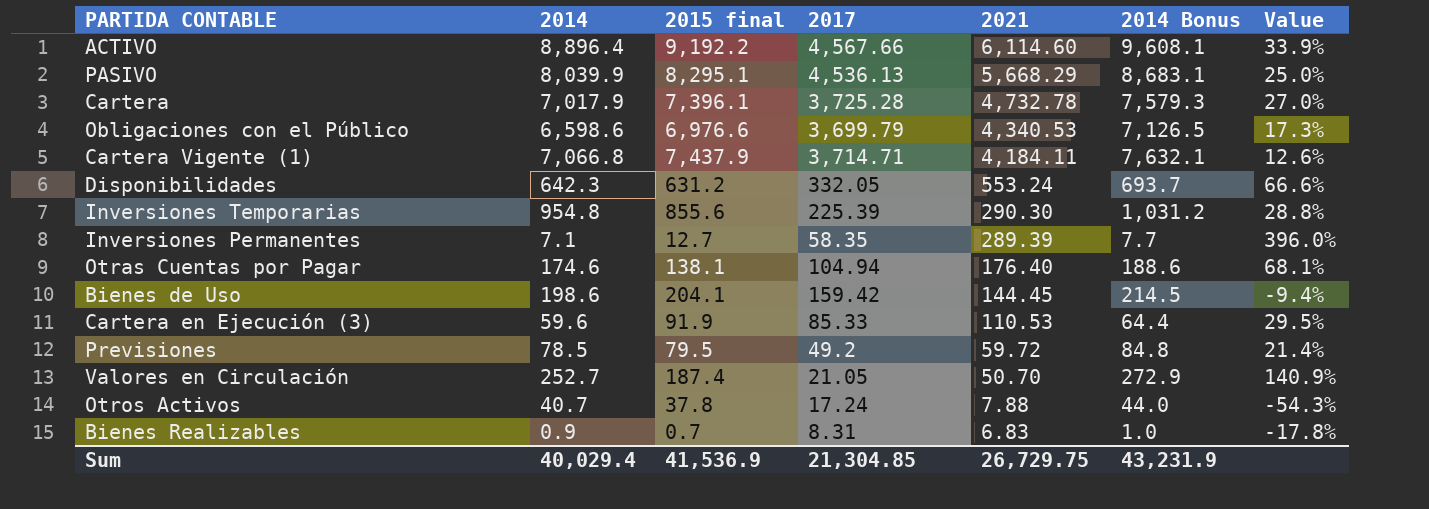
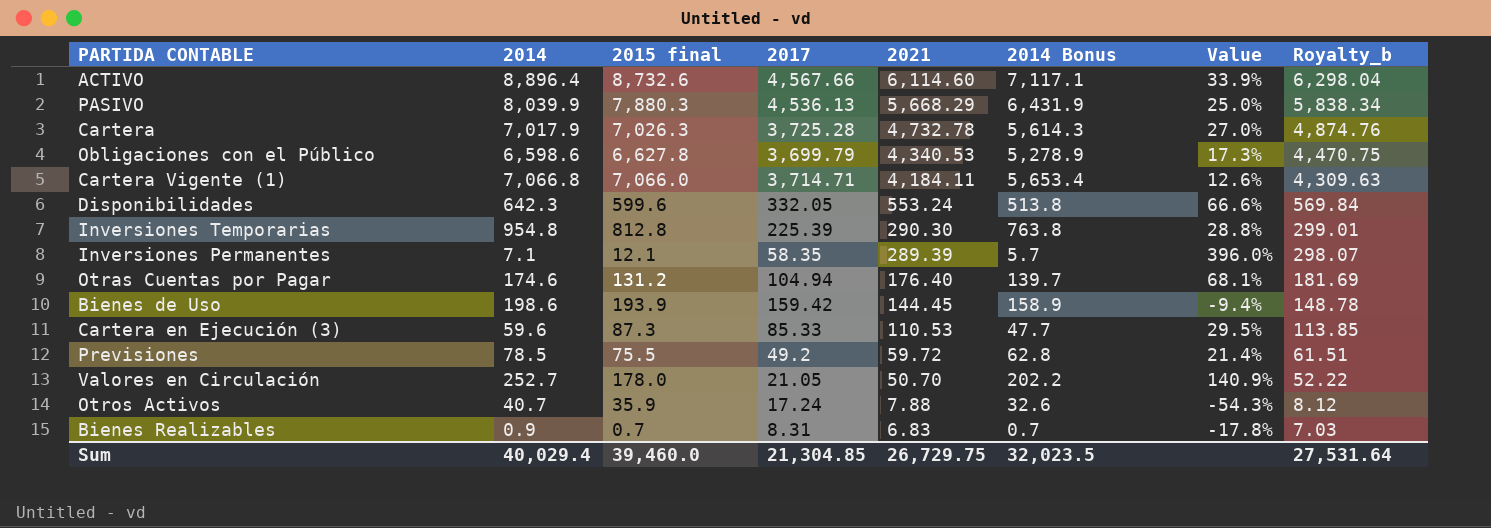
column 2014 Bonus | formula: [2014] * 1.08 -> [2014] * 0.8
column Royalty_b | formula: none -> [2021] * 1.03
ACTIVO | 2015 final: 9,192.2 -> 8,732.6
PASIVO | 2015 final: 8,295.1 -> 7,880.3
Cartera | 2015 final: 7,396.1 -> 7,026.3
Obligaciones con el Público | 2015 final: 6,976.6 -> 6,627.8
Cartera Vigente (1) | 2015 final: 7,437.9 -> 7,066.0
Disponibilidades | 2015 final: 631.2 -> 599.6
Inversiones Temporarias | 2015 final: 855.6 -> 812.8
Inversiones Permanentes | 2015 final: 12.7 -> 12.1
Otras Cuentas por Pagar | 2015 final: 138.1 -> 131.2
Bienes de Uso | 2015 final: 204.1 -> 193.9
Cartera en Ejecución (3) | 2015 final: 91.9 -> 87.3
Previsiones | 2015 final: 79.5 -> 75.5
Valores en Circulación | 2015 final: 187.4 -> 178.0
Otros Activos | 2015 final: 37.8 -> 35.9
Sum | 2015 final: 41,536.9 -> 39,460.0
Sum | 2014 Bonus: 43,231.9 -> 32,023.5

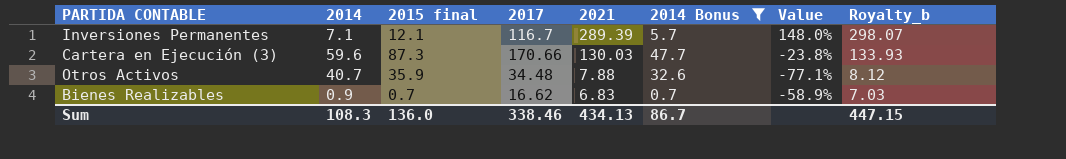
filter: none -> 2014 Bonus <= 47.7
Inversiones Permanentes | 2017: 58.35 -> 116.7
Inversiones Permanentes | Value: 396.0% -> 148.0%
Cartera en Ejecución (3) | 2017: 85.33 -> 170.66
Cartera en Ejecución (3) | 2021: 110.53 -> 130.03
Cartera en Ejecución (3) | Value: 29.5% -> -23.8%
Cartera en Ejecución (3) | Royalty_b: 113.85 -> 133.93
Otros Activos | 2017: 17.24 -> 34.48
Otros Activos | Value: -54.3% -> -77.1%
Bienes Realizables | 2017: 8.31 -> 16.62
Bienes Realizables | Value: -17.8% -> -58.9%
Sum | 2014: 40,029.4 -> 108.3
Sum | 2015 final: 39,460.0 -> 136.0
Sum | 2017: 21,304.85 -> 338.46
Sum | 2021: 26,729.75 -> 434.13
Sum | 2014 Bonus: 32,023.5 -> 86.7
Sum | Royalty_b: 27,531.64 -> 447.15

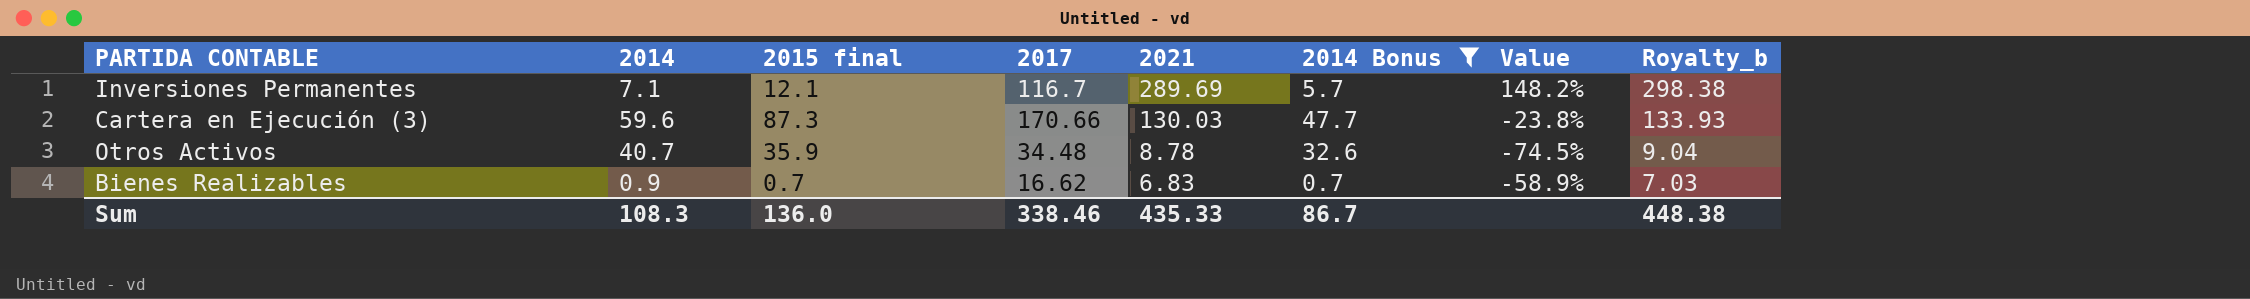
Inversiones Permanentes | 2021: 289.39 -> 289.69
Inversiones Permanentes | Value: 148.0% -> 148.2%
Inversiones Permanentes | Royalty_b: 298.07 -> 298.38
Otros Activos | 2021: 7.88 -> 8.78
Otros Activos | Value: -77.1% -> -74.5%
Otros Activos | Royalty_b: 8.12 -> 9.04
Sum | 2021: 434.13 -> 435.33
Sum | Royalty_b: 447.15 -> 448.38

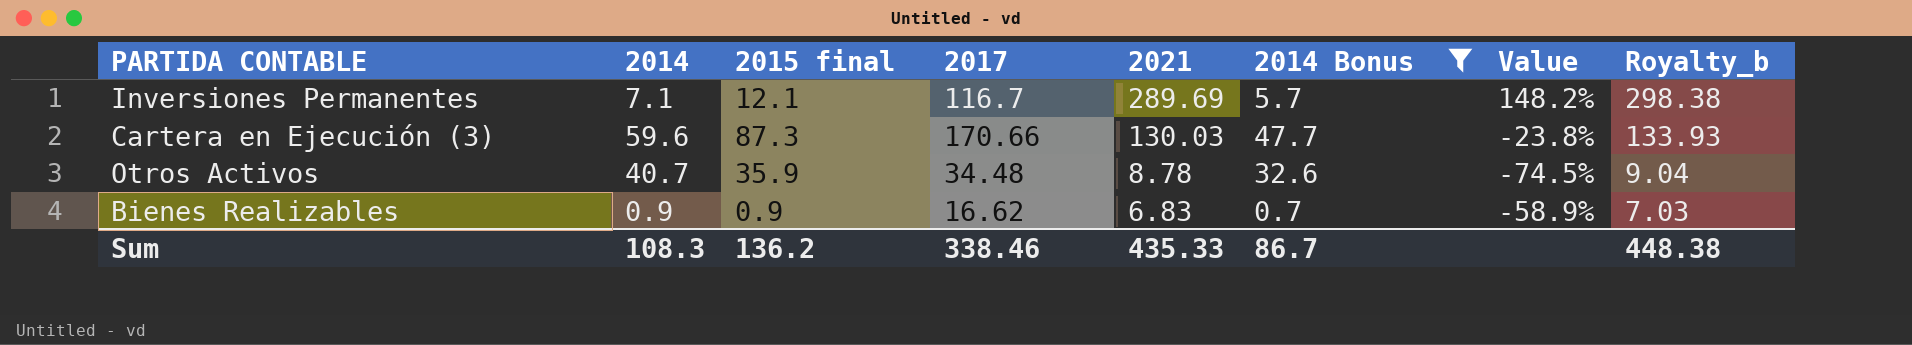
Bienes Realizables | 2015 final: 0.7 -> 0.9
Sum | 2015 final: 136.0 -> 136.2

